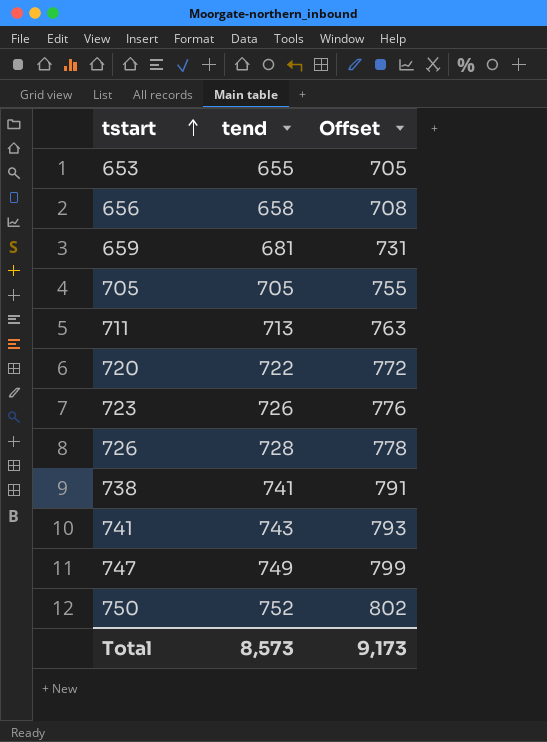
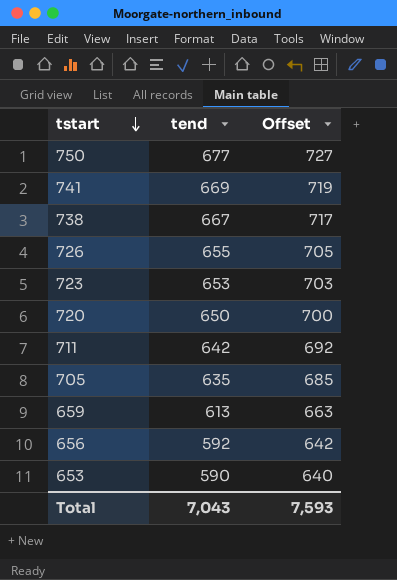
row order: tstart ascending -> tstart descending
row 747: 749 | 799 -> none
750 | tend: 752 -> 677
750 | Offset: 802 -> 727
741 | tend: 743 -> 669
741 | Offset: 793 -> 719
738 | tend: 741 -> 667
738 | Offset: 791 -> 717
726 | tend: 728 -> 655
726 | Offset: 778 -> 705
723 | tend: 726 -> 653
723 | Offset: 776 -> 703
720 | tend: 722 -> 650
720 | Offset: 772 -> 700
711 | tend: 713 -> 642
711 | Offset: 763 -> 692
705 | tend: 705 -> 635
705 | Offset: 755 -> 685
659 | tend: 681 -> 613
659 | Offset: 731 -> 663
656 | tend: 658 -> 592
656 | Offset: 708 -> 642
653 | tend: 655 -> 590
653 | Offset: 705 -> 640
Total | tend: 8,573 -> 7,043
Total | Offset: 9,173 -> 7,593

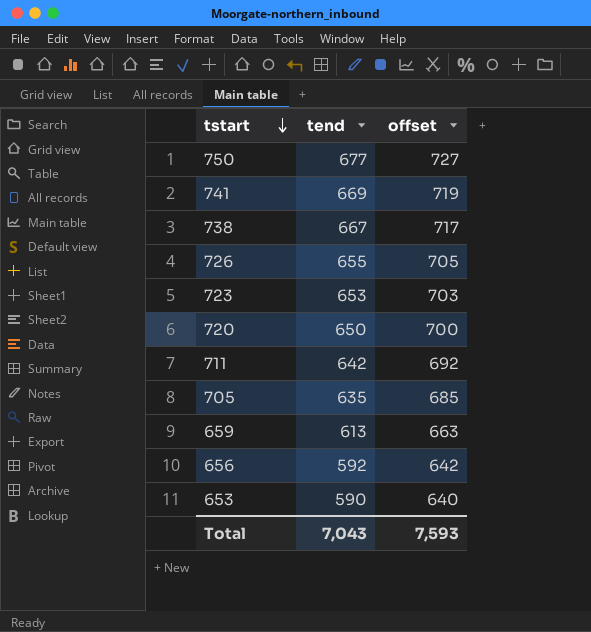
column name: Offset -> offset

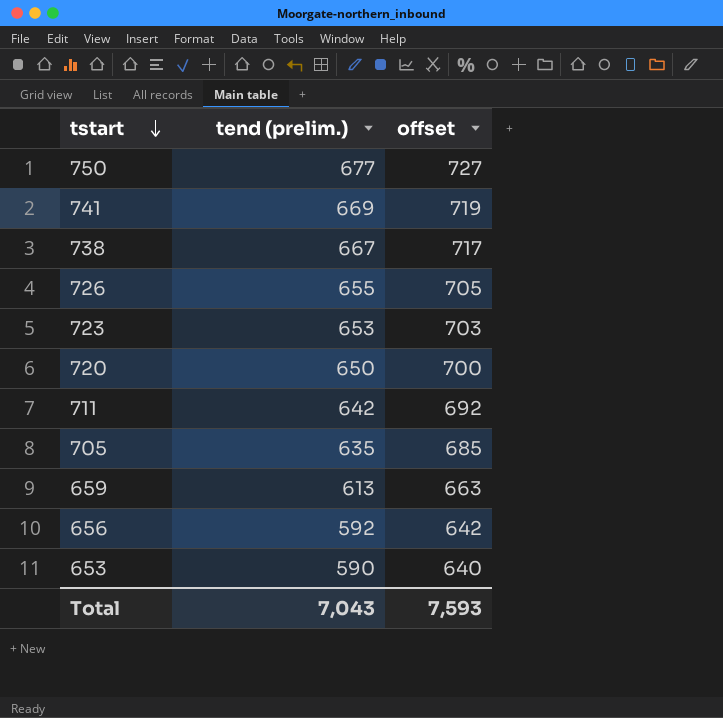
column name: tend -> tend (prelim.)

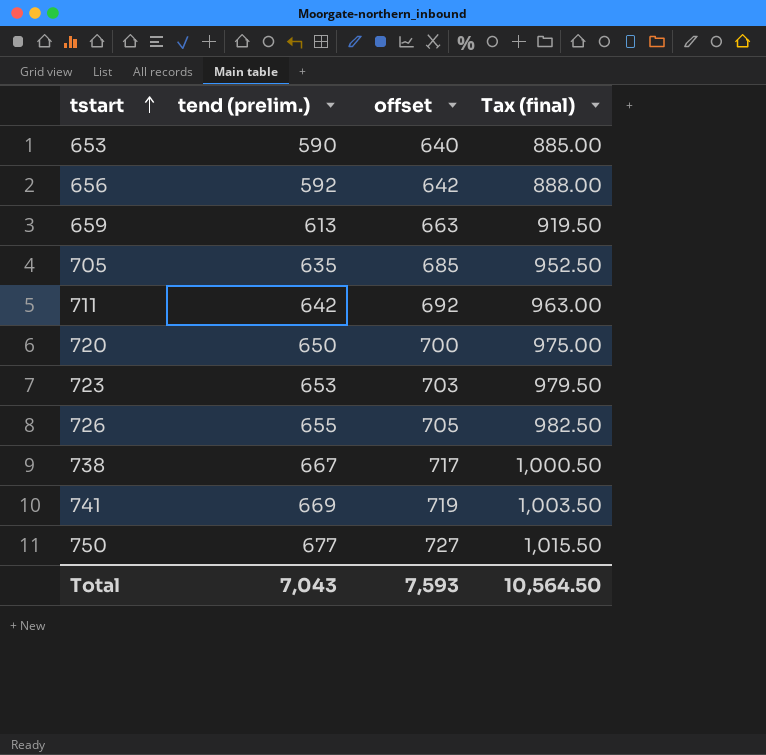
row order: tstart descending -> tstart ascending
column Tax (final) | formula: none -> [tend (prelim.)] * 1.5

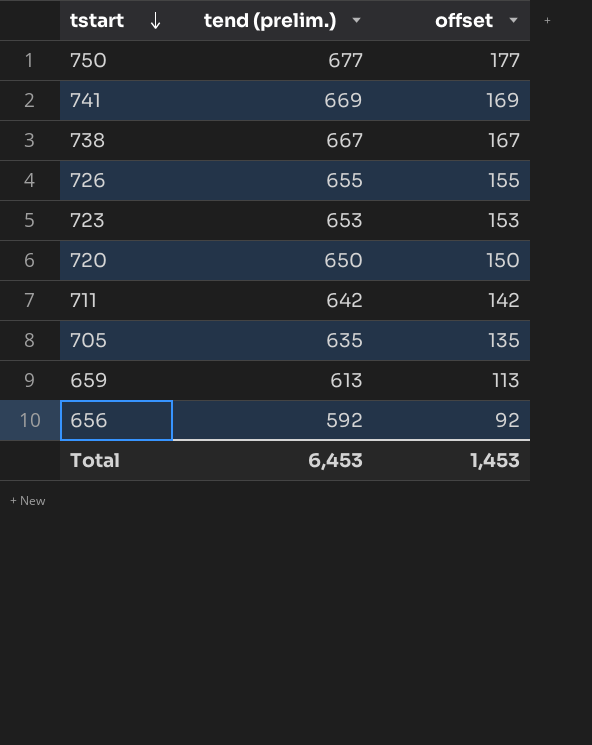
row order: tstart ascending -> tstart descending
column Tax (final) | formula: [tend (prelim.)] * 1.5 -> none
column offset | formula: [tend (prelim.)] + 50 -> [tend (prelim.)] - 500
row 653: 590 | 640 | 885.00 -> none
Total | tend (prelim.): 7,043 -> 6,453
Total | offset: 7,593 -> 1,453

